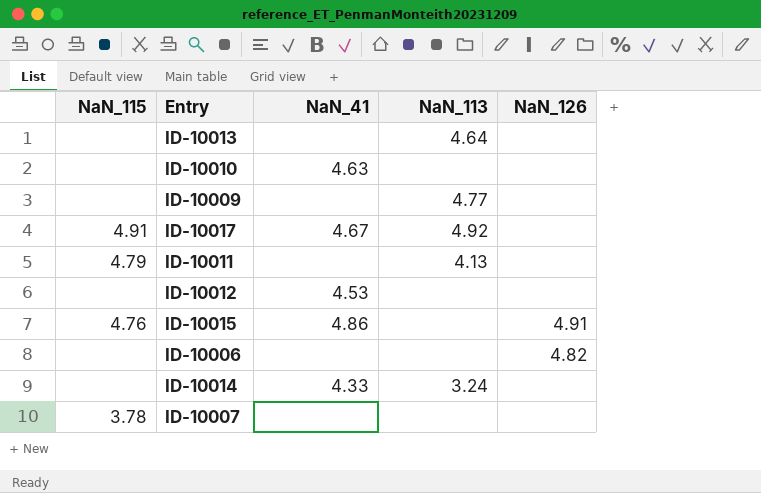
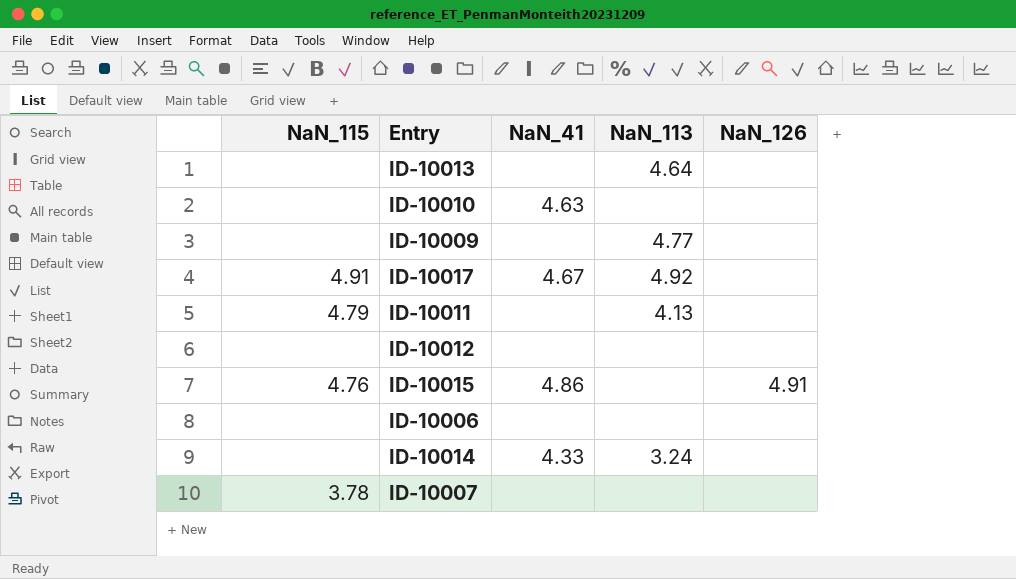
ID-10012 | NaN_41: 4.53 -> none
ID-10006 | NaN_126: 4.82 -> none

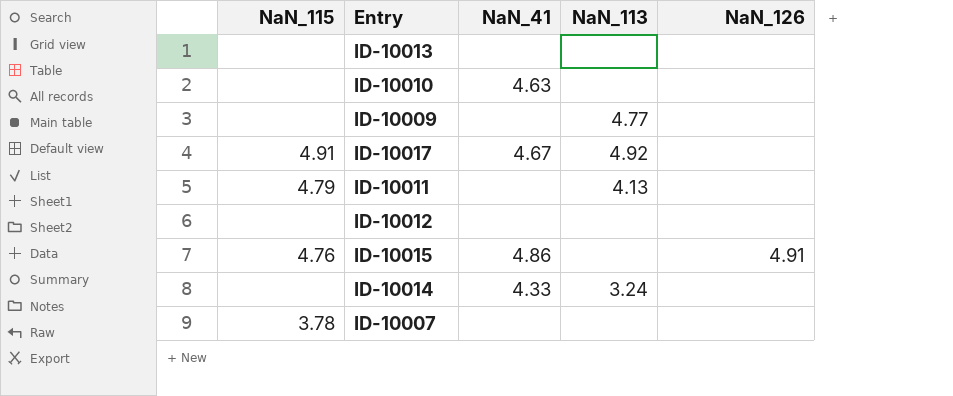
row ID-10006: none | none | none | none -> none
ID-10013 | NaN_113: 4.64 -> none

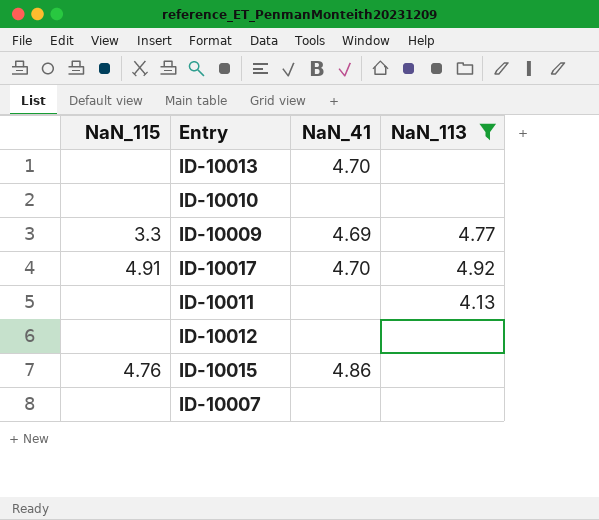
filter: none -> NaN_113 != 3.24
column NaN_126 | position: 5 -> none
ID-10013 | NaN_41: none -> 4.70
ID-10010 | NaN_41: 4.63 -> none
ID-10009 | NaN_115: none -> 3.3
ID-10009 | NaN_41: none -> 4.69
ID-10017 | NaN_41: 4.67 -> 4.70
ID-10011 | NaN_115: 4.79 -> none
ID-10007 | NaN_115: 3.78 -> none

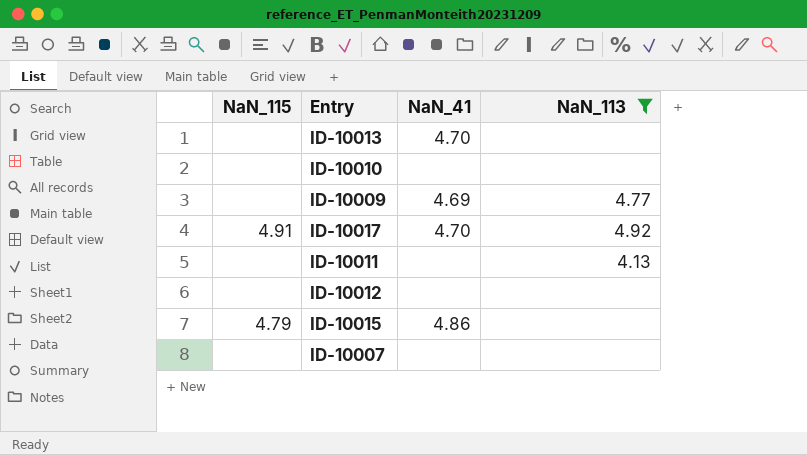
ID-10009 | NaN_115: 3.3 -> none
ID-10015 | NaN_115: 4.76 -> 4.79

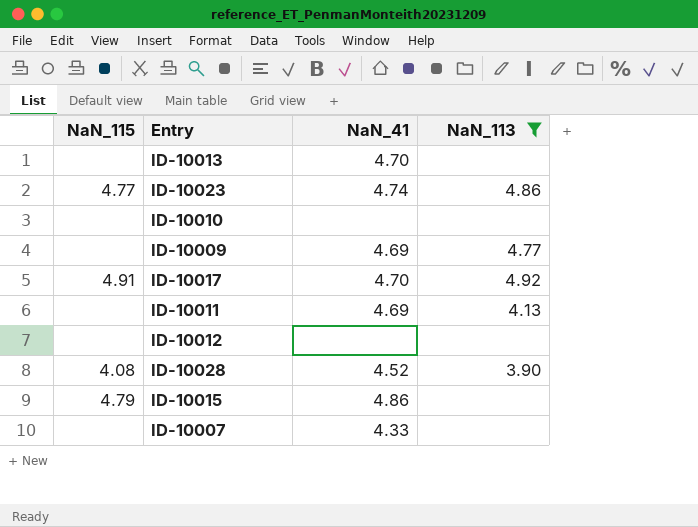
row ID-10023: none -> 4.77 | 4.74 | 4.86
ID-10011 | NaN_41: none -> 4.69
row ID-10028: none -> 4.08 | 4.52 | 3.90
ID-10007 | NaN_41: none -> 4.33

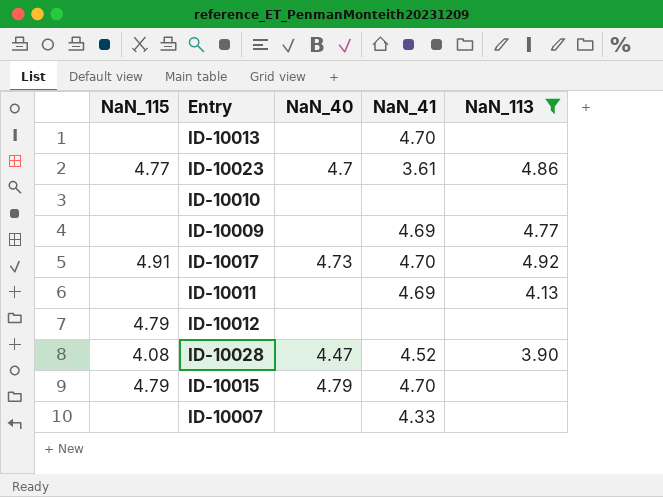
column NaN_40 | position: none -> 3
ID-10023 | NaN_41: 4.74 -> 3.61
ID-10012 | NaN_115: none -> 4.79
ID-10015 | NaN_41: 4.86 -> 4.70

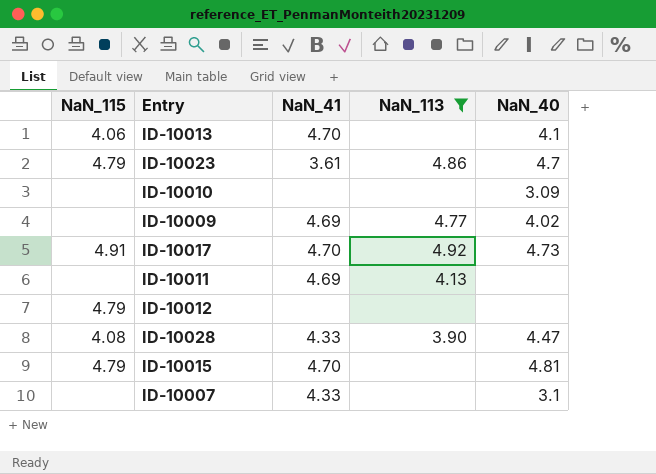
column NaN_40 | position: 3 -> 5
ID-10013 | NaN_115: none -> 4.06
ID-10013 | NaN_40: none -> 4.1
ID-10023 | NaN_115: 4.77 -> 4.79
ID-10010 | NaN_40: none -> 3.09
ID-10009 | NaN_40: none -> 4.02
ID-10028 | NaN_41: 4.52 -> 4.33
ID-10015 | NaN_40: 4.79 -> 4.81
ID-10007 | NaN_40: none -> 3.1

